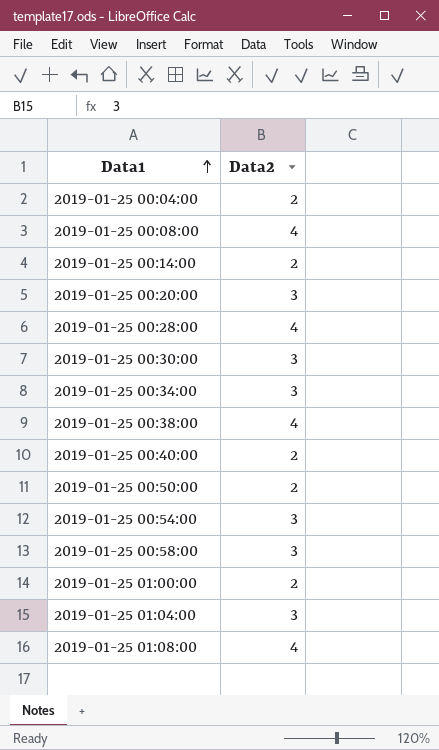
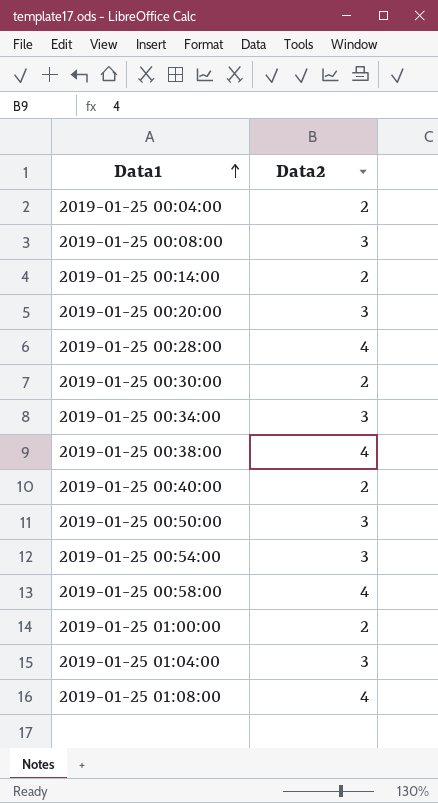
2019-01-25 00:08:00 | Data2: 4 -> 3
2019-01-25 00:30:00 | Data2: 3 -> 2
2019-01-25 00:50:00 | Data2: 2 -> 3
2019-01-25 00:58:00 | Data2: 3 -> 4

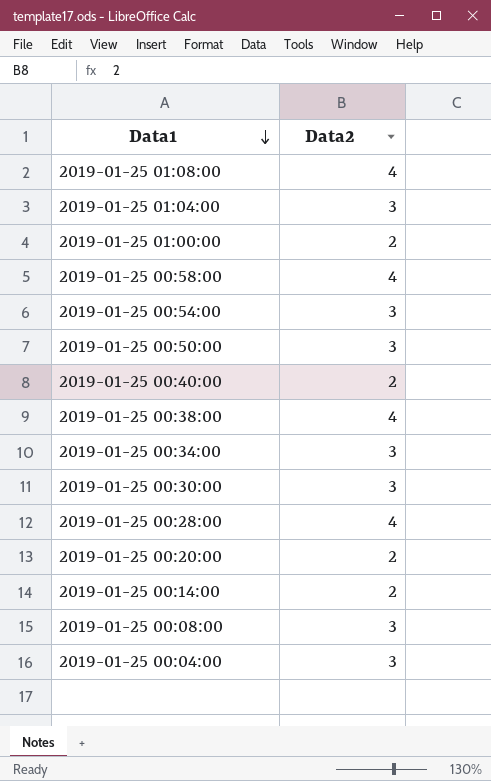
row order: Data1 ascending -> Data1 descending
2019-01-25 00:30:00 | Data2: 2 -> 3
2019-01-25 00:20:00 | Data2: 3 -> 2
2019-01-25 00:04:00 | Data2: 2 -> 3

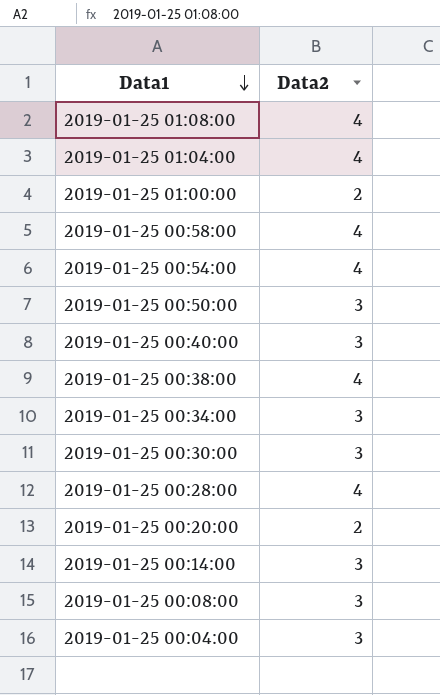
2019-01-25 01:04:00 | Data2: 3 -> 4
2019-01-25 00:54:00 | Data2: 3 -> 4
2019-01-25 00:40:00 | Data2: 2 -> 3
2019-01-25 00:14:00 | Data2: 2 -> 3

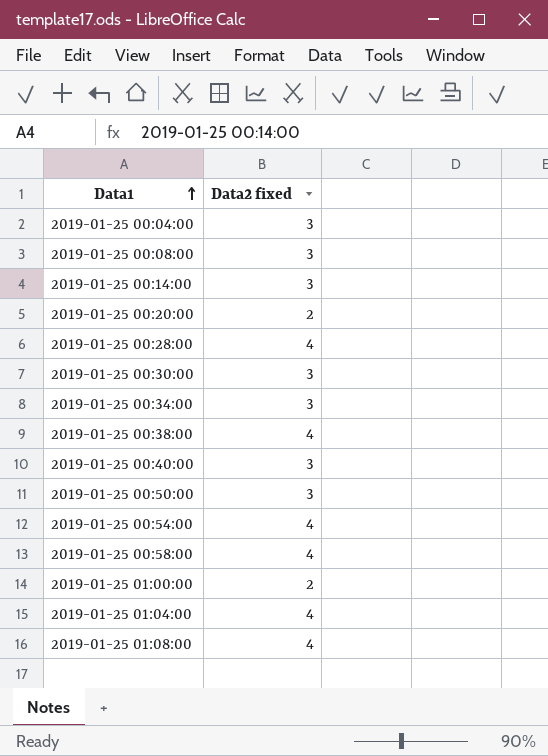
row order: Data1 descending -> Data1 ascending
column name: Data2 -> Data2 fixed

